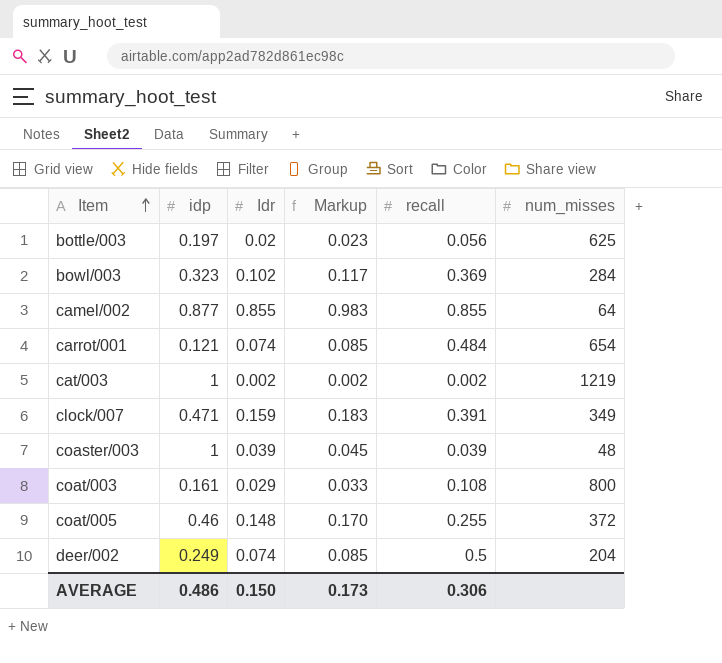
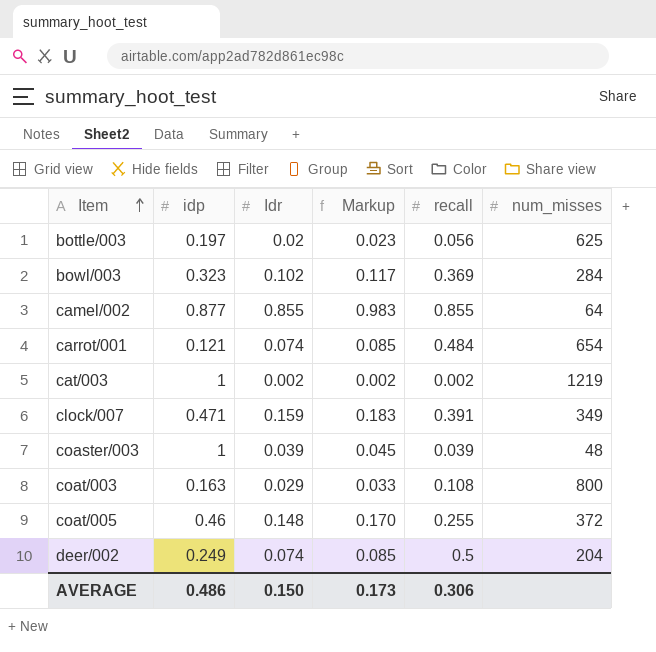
coat/003 | idp: 0.161 -> 0.163

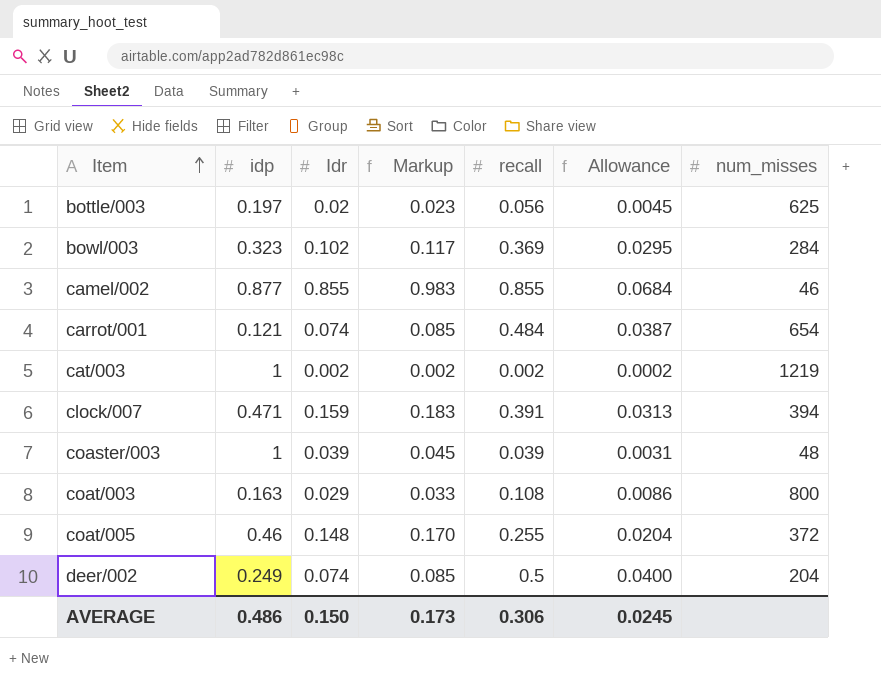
column Allowance | formula: none -> [recall] * 0.08
camel/002 | num_misses: 64 -> 46
clock/007 | num_misses: 349 -> 394

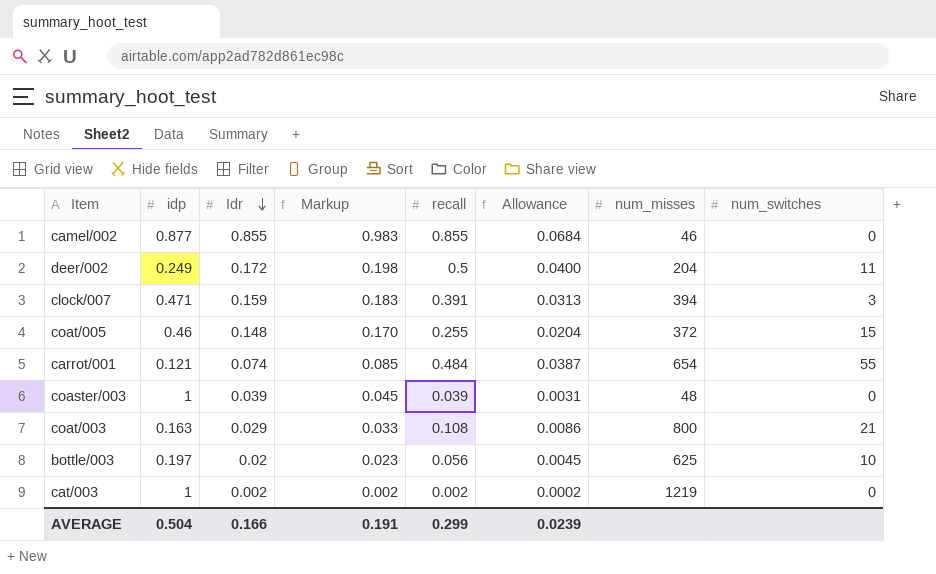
row order: Item ascending -> Idr descending
column num_switches | position: none -> 8
row bowl/003: 0.323 | 0.102 | 0.117 | 0.369 | 0.0295 | 284 -> none
deer/002 | Idr: 0.074 -> 0.172
deer/002 | Markup: 0.085 -> 0.198
AVERAGE | idp: 0.486 -> 0.504
AVERAGE | Idr: 0.150 -> 0.166
AVERAGE | Markup: 0.173 -> 0.191
AVERAGE | recall: 0.306 -> 0.299
AVERAGE | Allowance: 0.0245 -> 0.0239

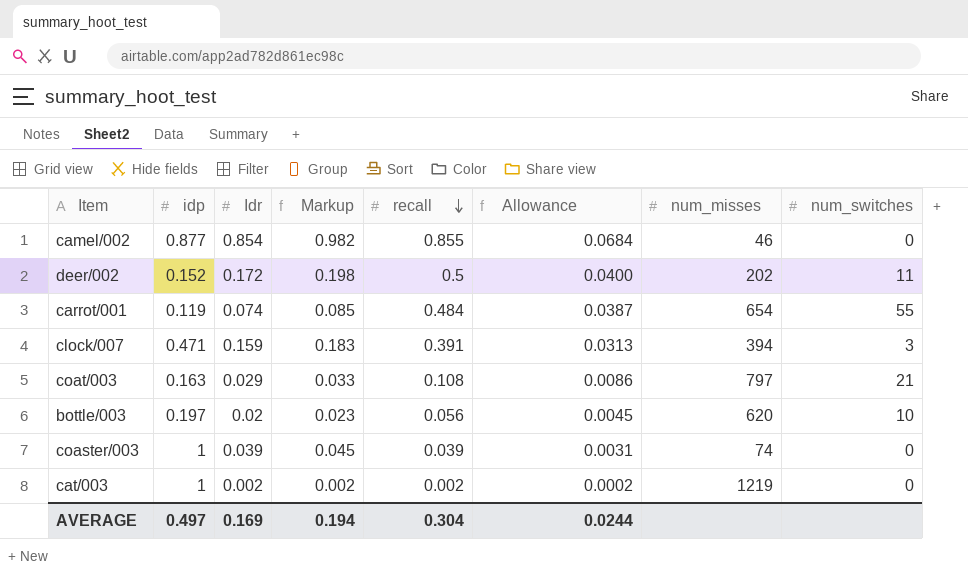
row order: Idr descending -> recall descending
row coat/005: 0.46 | 0.148 | 0.170 | 0.255 | 0.0204 | 372 | 15 -> none
camel/002 | Idr: 0.855 -> 0.854
camel/002 | Markup: 0.983 -> 0.982
deer/002 | idp: 0.249 -> 0.152
deer/002 | num_misses: 204 -> 202
carrot/001 | idp: 0.121 -> 0.119
coat/003 | num_misses: 800 -> 797
bottle/003 | num_misses: 625 -> 620
coaster/003 | num_misses: 48 -> 74
AVERAGE | idp: 0.504 -> 0.497
AVERAGE | Idr: 0.166 -> 0.169
AVERAGE | Markup: 0.191 -> 0.194
AVERAGE | recall: 0.299 -> 0.304
AVERAGE | Allowance: 0.0239 -> 0.0244

